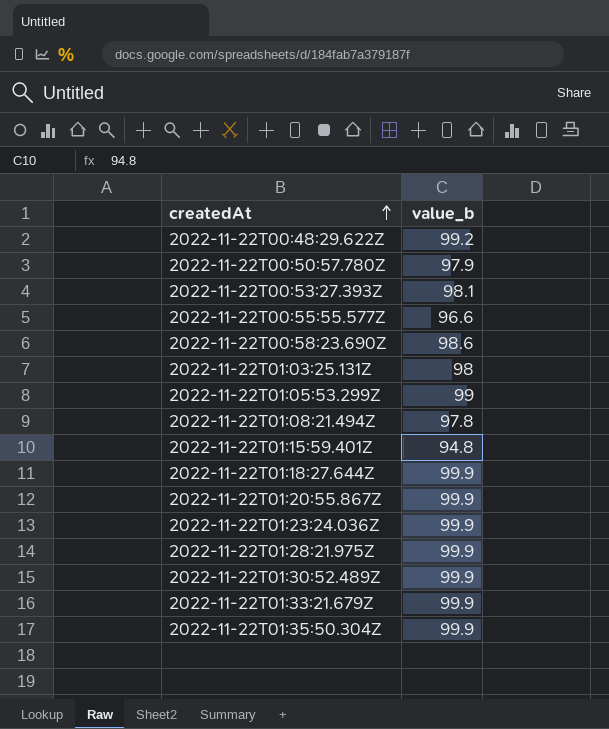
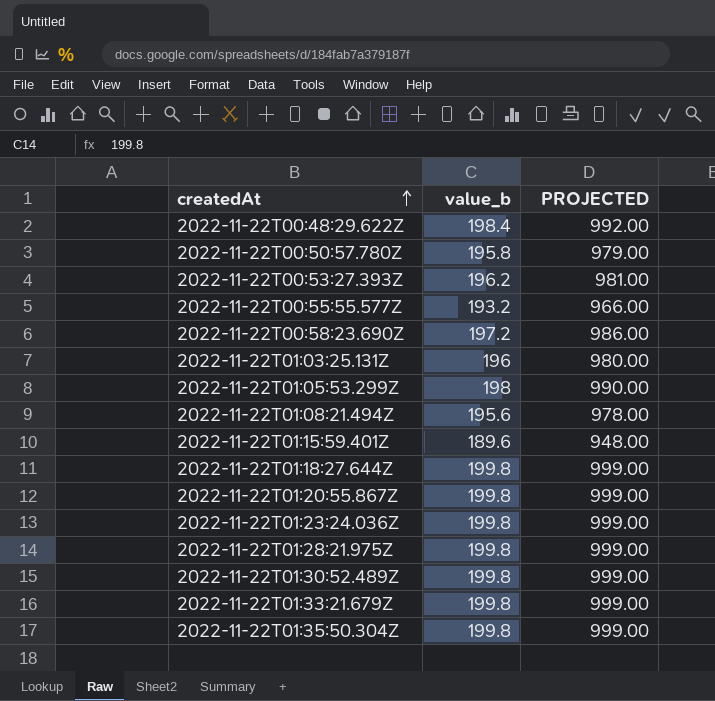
column PROJECTED | formula: none -> [value_b] * 5
2022-11-22T00:48:29.622Z | value_b: 99.2 -> 198.4
2022-11-22T00:50:57.780Z | value_b: 97.9 -> 195.8
2022-11-22T00:53:27.393Z | value_b: 98.1 -> 196.2
2022-11-22T00:55:55.577Z | value_b: 96.6 -> 193.2
2022-11-22T00:58:23.690Z | value_b: 98.6 -> 197.2
2022-11-22T01:03:25.131Z | value_b: 98 -> 196
2022-11-22T01:05:53.299Z | value_b: 99 -> 198
2022-11-22T01:08:21.494Z | value_b: 97.8 -> 195.6
2022-11-22T01:15:59.401Z | value_b: 94.8 -> 189.6
2022-11-22T01:18:27.644Z | value_b: 99.9 -> 199.8
2022-11-22T01:20:55.867Z | value_b: 99.9 -> 199.8
2022-11-22T01:23:24.036Z | value_b: 99.9 -> 199.8
2022-11-22T01:28:21.975Z | value_b: 99.9 -> 199.8
2022-11-22T01:30:52.489Z | value_b: 99.9 -> 199.8
2022-11-22T01:33:21.679Z | value_b: 99.9 -> 199.8
2022-11-22T01:35:50.304Z | value_b: 99.9 -> 199.8

